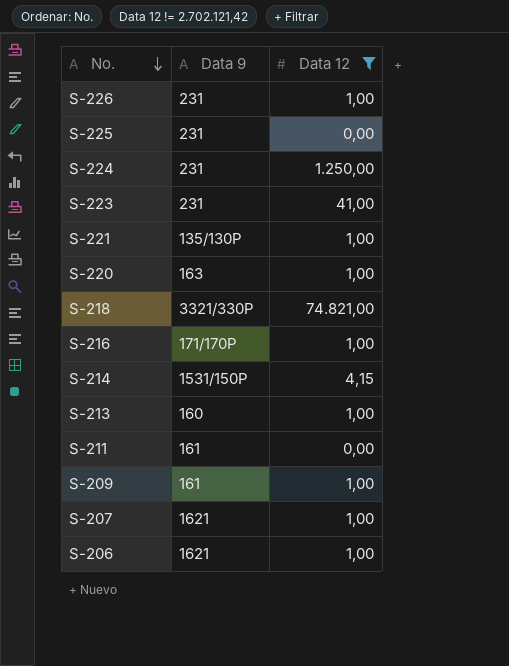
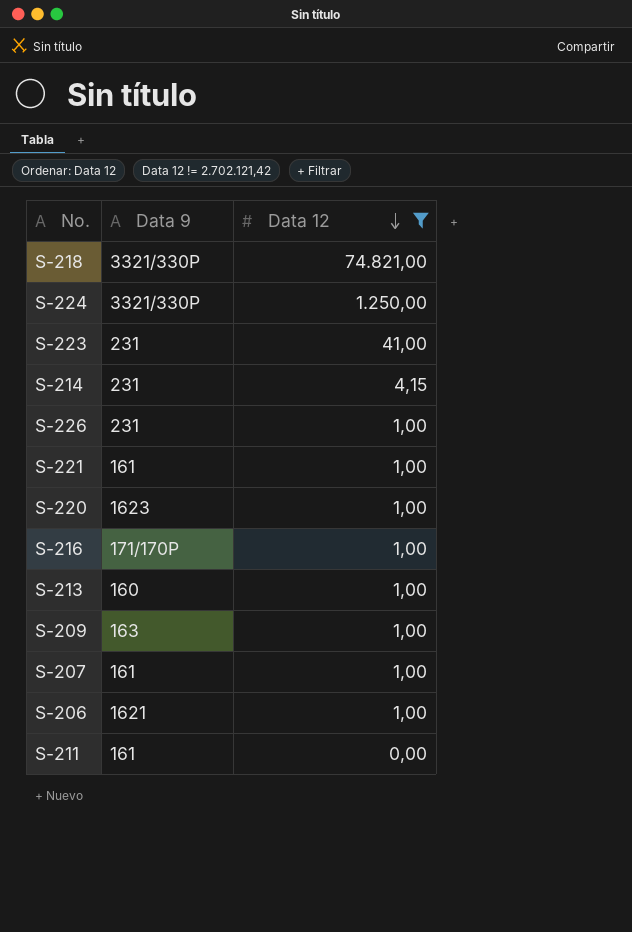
row order: No. descending -> Data 12 descending
row S-225: 231 | 0,00 -> none
S-224 | Data 9: 231 -> 3321/330P
S-214 | Data 9: 1531/150P -> 231
S-221 | Data 9: 135/130P -> 161
S-220 | Data 9: 163 -> 1623
S-209 | Data 9: 161 -> 163
S-207 | Data 9: 1621 -> 161

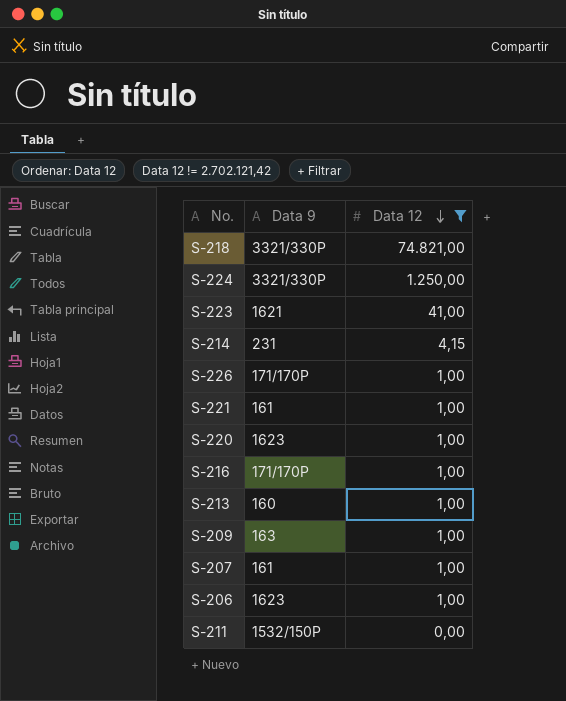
S-223 | Data 9: 231 -> 1621
S-226 | Data 9: 231 -> 171/170P
S-206 | Data 9: 1621 -> 1623
S-211 | Data 9: 161 -> 1532/150P

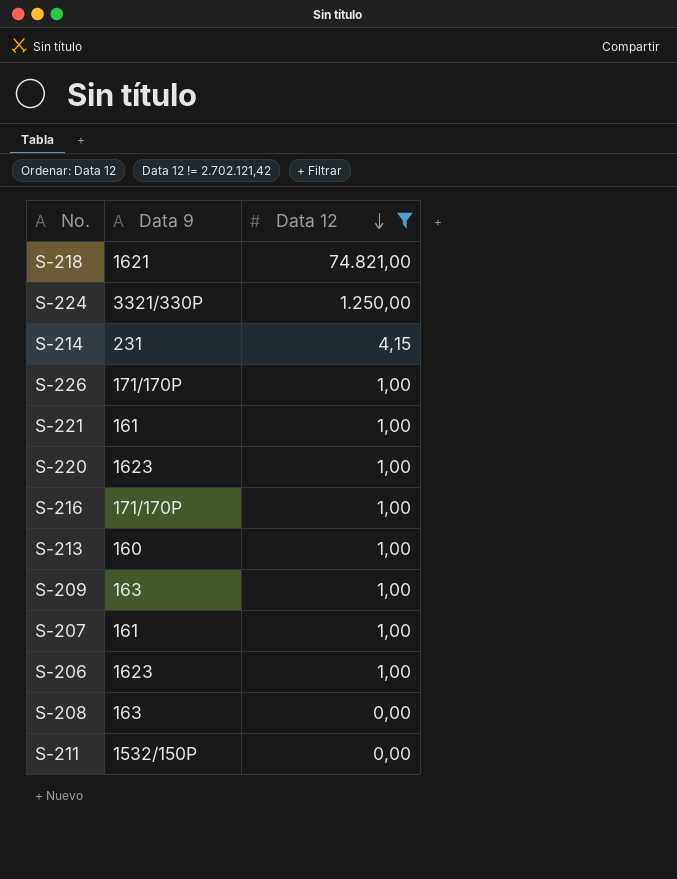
row S-223: 1621 | 41,00 -> none
S-218 | Data 9: 3321/330P -> 1621
row S-208: none -> 163 | 0,00

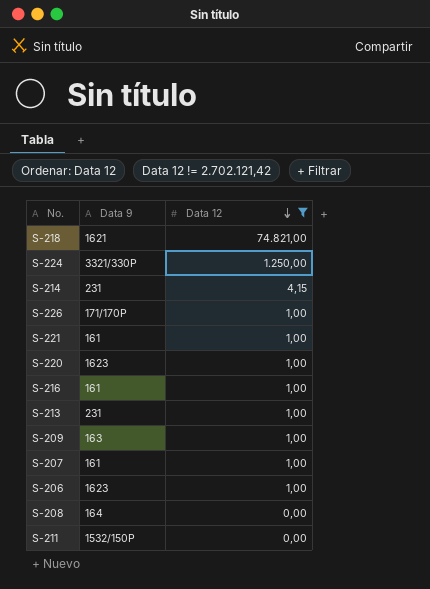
S-216 | Data 9: 171/170P -> 161
S-213 | Data 9: 160 -> 231
S-208 | Data 9: 163 -> 164

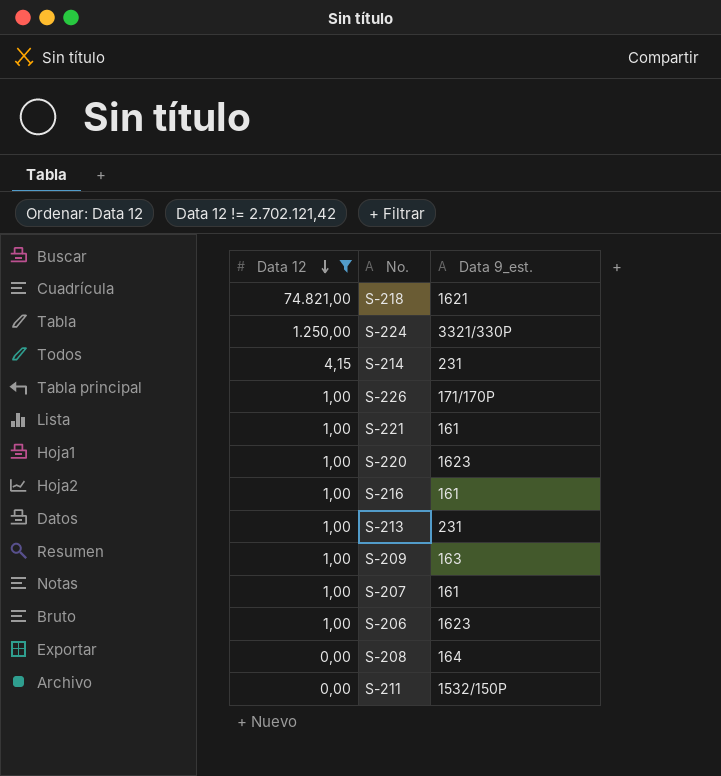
column Data 12 | position: 3 -> 1
column name: Data 9 -> Data 9_est.

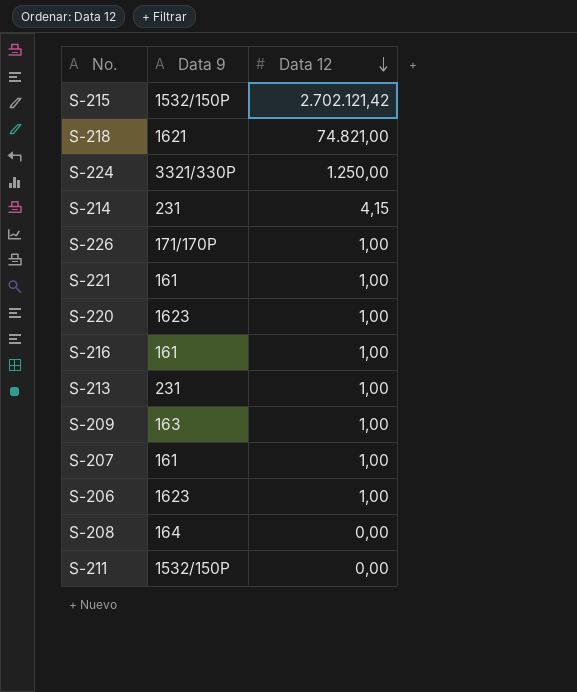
filter: Data 12 != 2.702.121,42 -> none
column name: Data 9_est. -> Data 9
column Data 12 | position: 1 -> 3

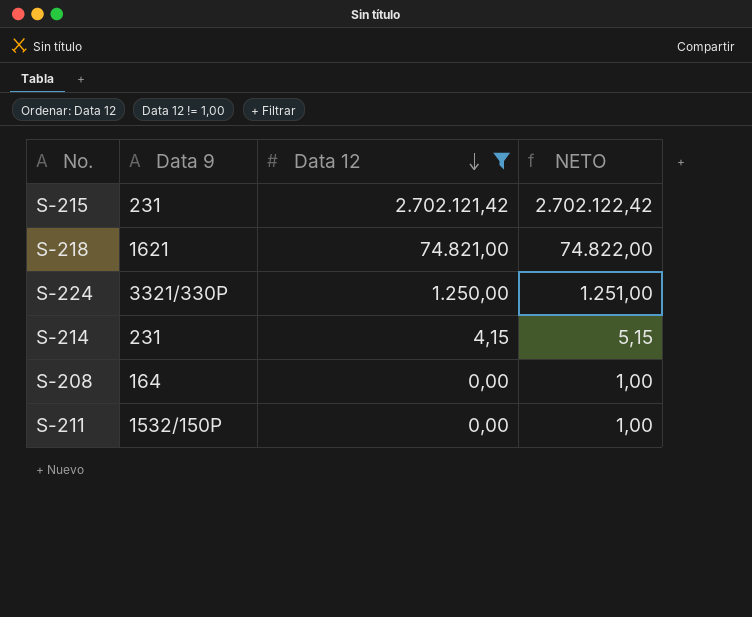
filter: none -> Data 12 != 1,00
column NETO | formula: none -> [Data 12] + 1
S-215 | Data 9: 1532/150P -> 231

